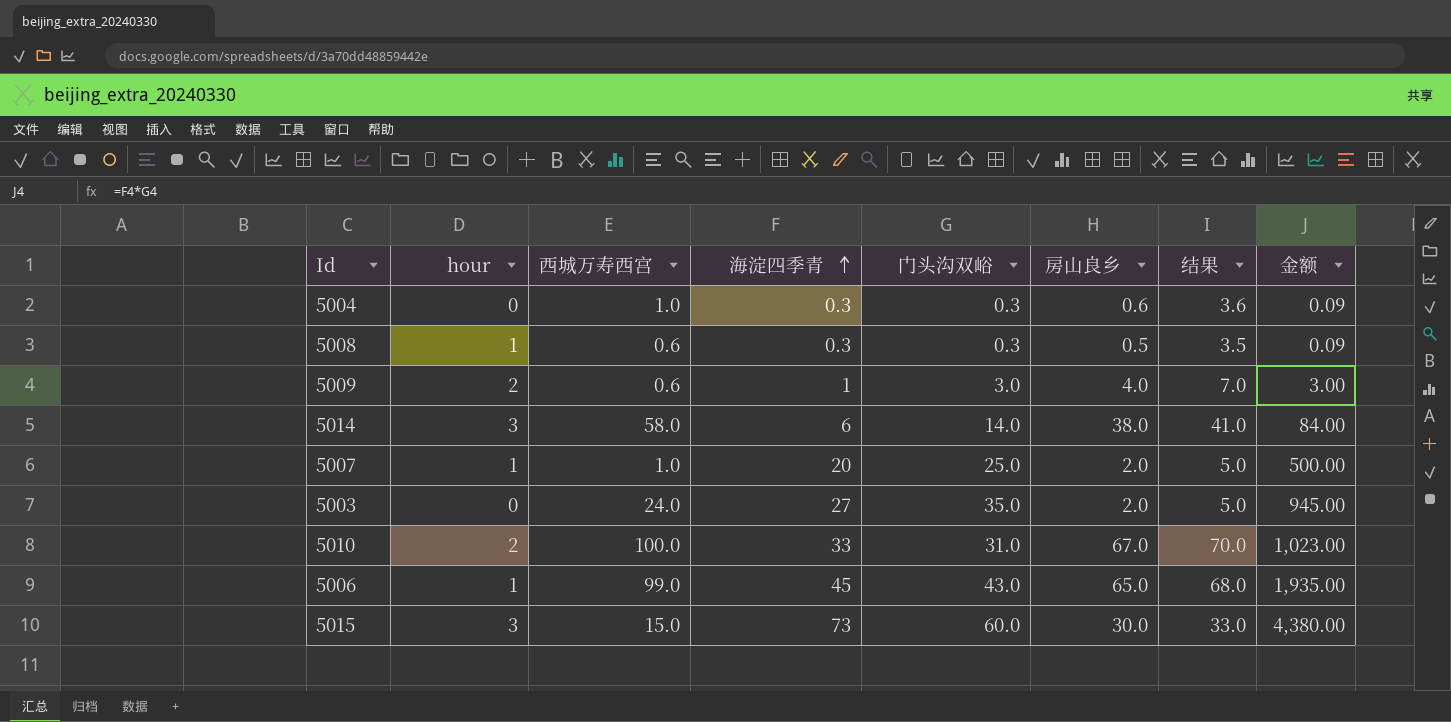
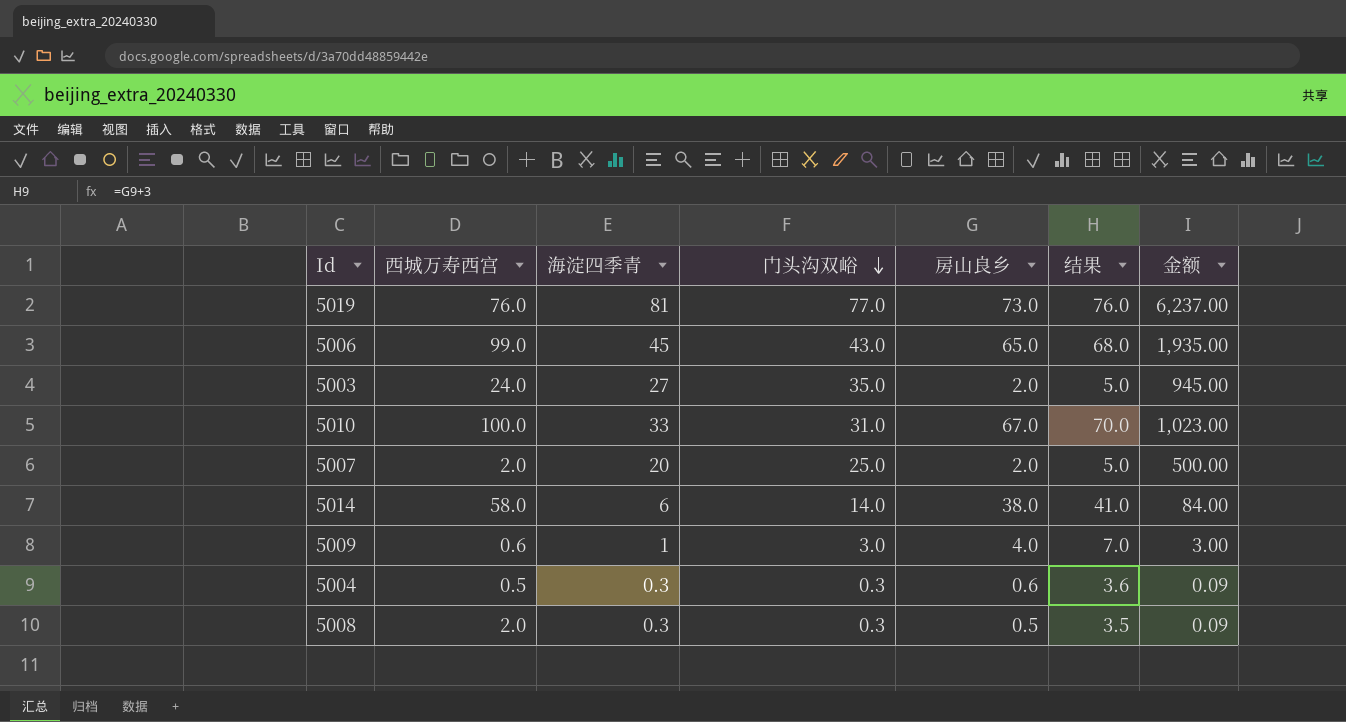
row order: 海淀四季青 ascending -> 门头沟双峪 descending
column hour | position: 2 -> none
row 5015: 3 | 15.0 | 73 | 60.0 | 30.0 | 33.0 | 4,380.00 -> none
row 5019: none -> 76.0 | 81 | 77.0 | 73.0 | 76.0 | 6,237.00
5007 | 西城万寿西宫: 1.0 -> 2.0
5004 | 西城万寿西宫: 1.0 -> 0.5
5008 | 西城万寿西宫: 0.6 -> 2.0

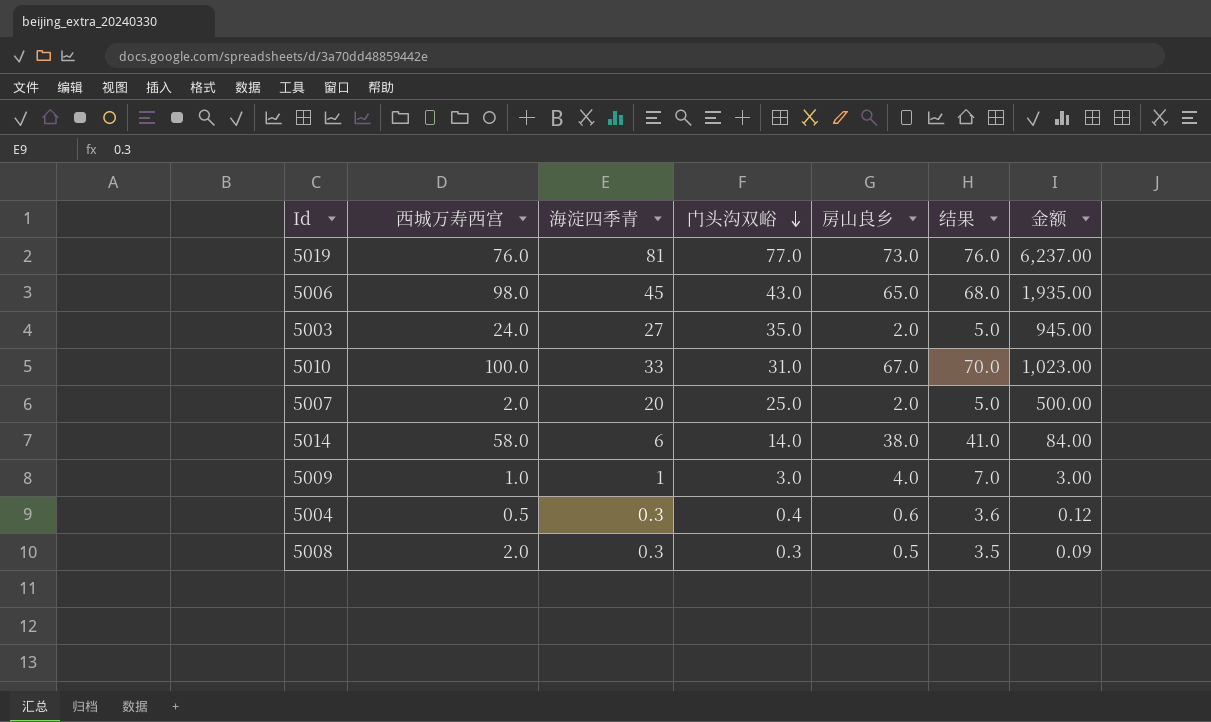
5006 | 西城万寿西宫: 99.0 -> 98.0
5009 | 西城万寿西宫: 0.6 -> 1.0
5004 | 门头沟双峪: 0.3 -> 0.4
5004 | 金额: 0.09 -> 0.12

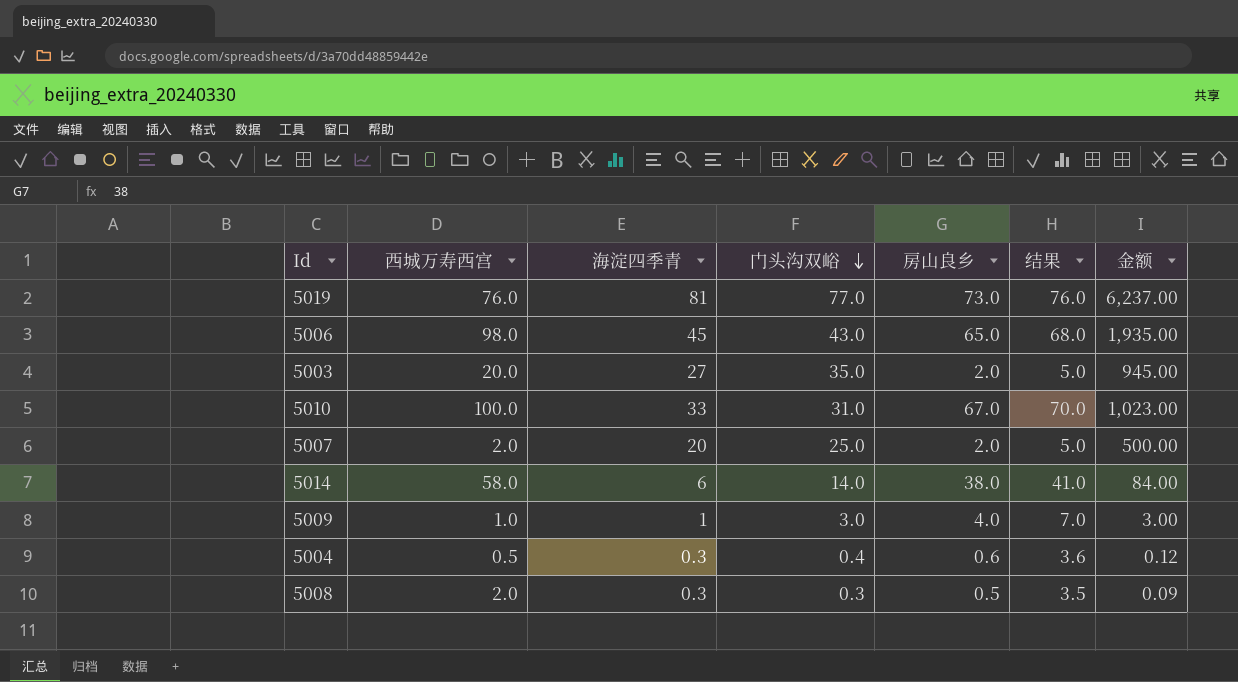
5003 | 西城万寿西宫: 24.0 -> 20.0

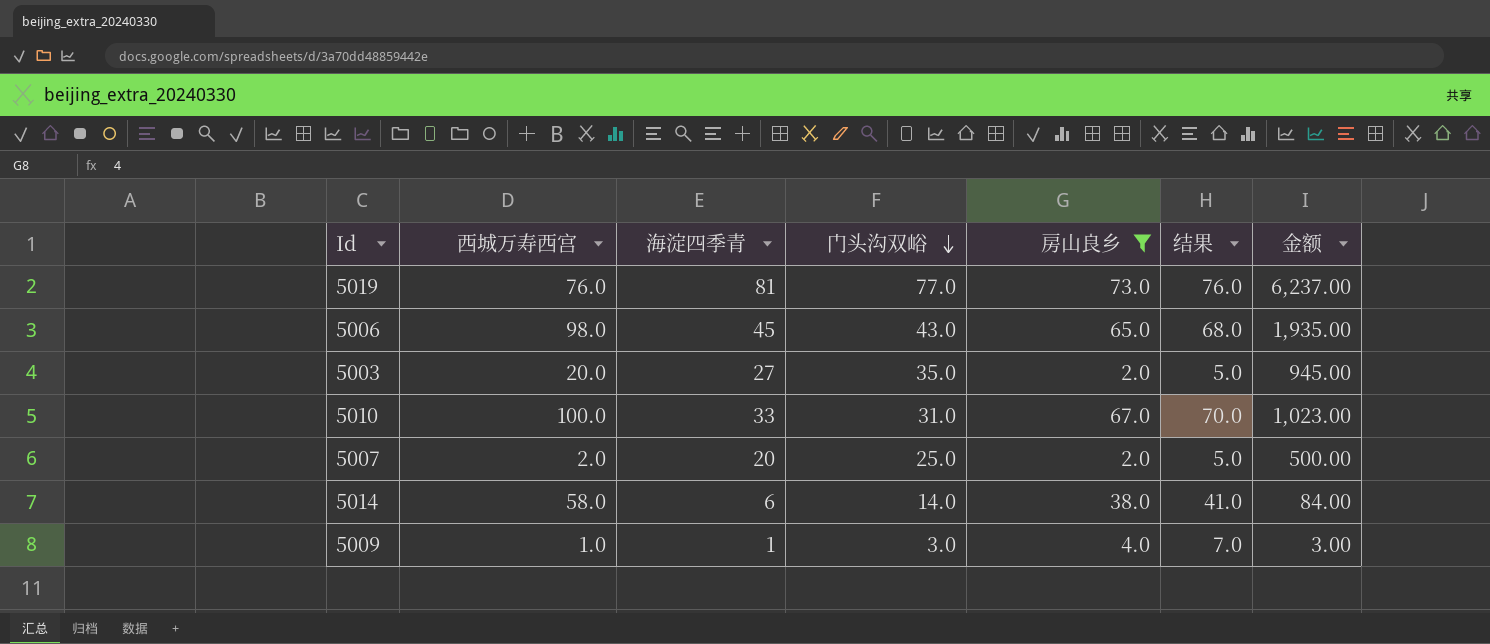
filter: none -> 房山良乡 >= 2.0

